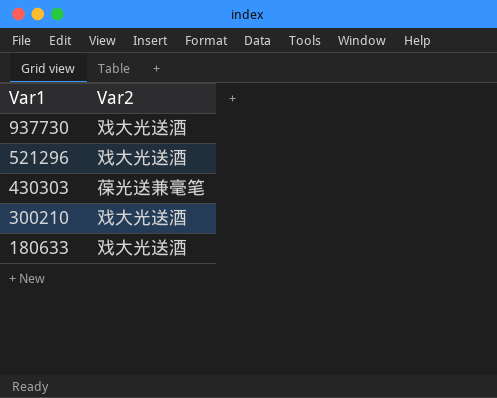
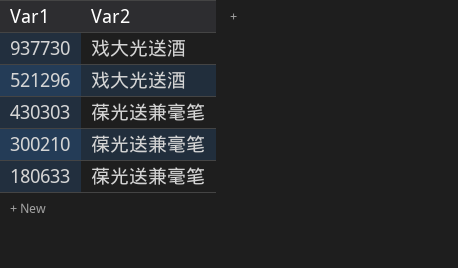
300210 | Var2: 戏大光送酒 -> 葆光送兼毫笔
180633 | Var2: 戏大光送酒 -> 葆光送兼毫笔

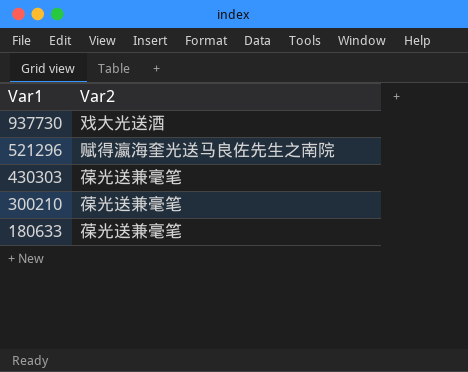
521296 | Var2: 戏大光送酒 -> 赋得瀛海奎光送马良佐先生之南院

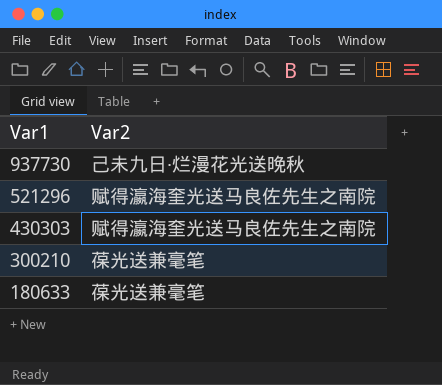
937730 | Var2: 戏大光送酒 -> 己未九日·烂漫花光送晚秋
430303 | Var2: 葆光送兼毫笔 -> 赋得瀛海奎光送马良佐先生之南院

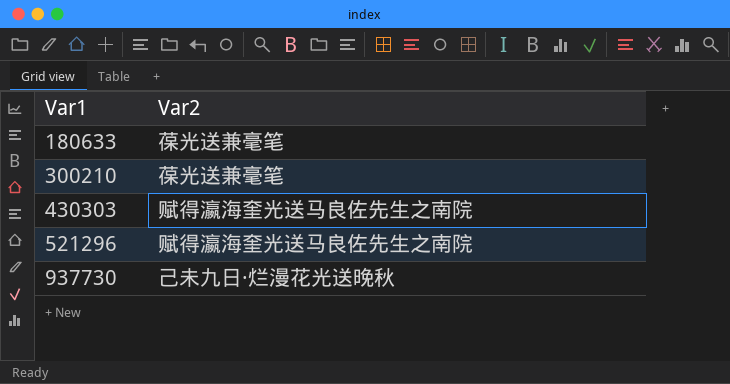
row order: Var1 descending -> Var1 ascending

